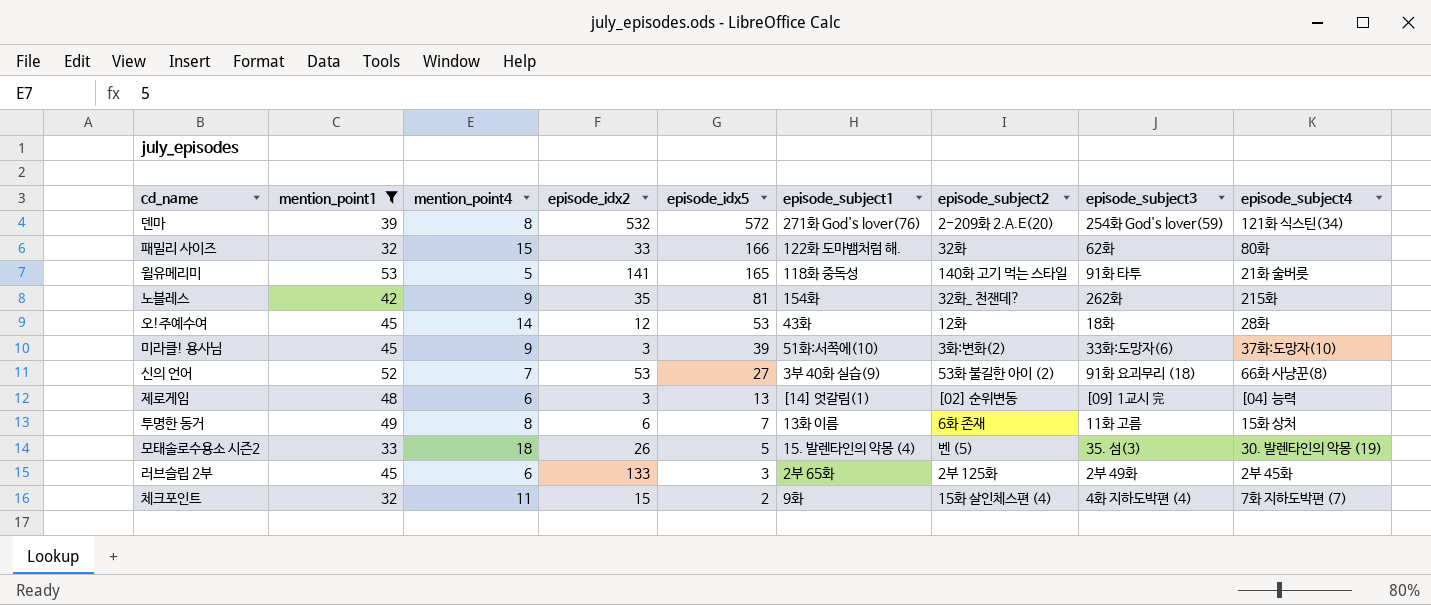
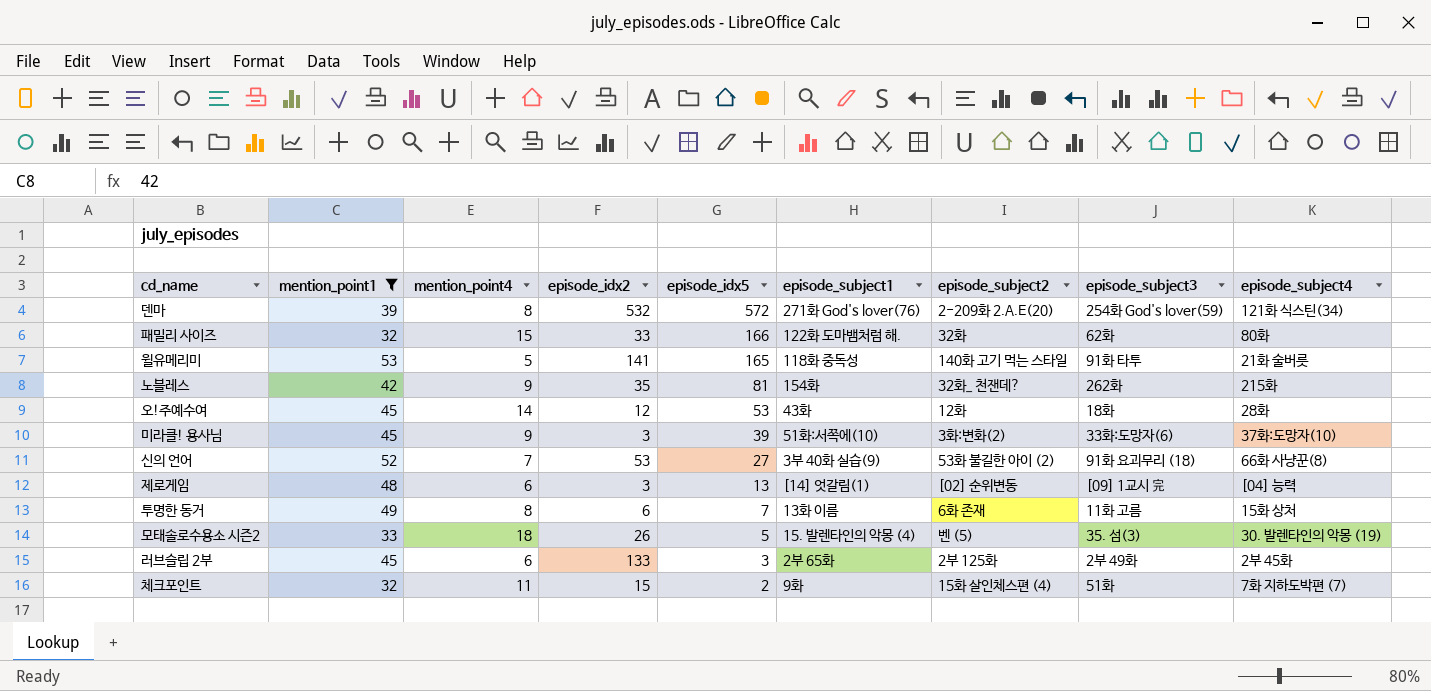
체크포인트 | episode_subject3: 4화 지하도박편 (4) -> 51화

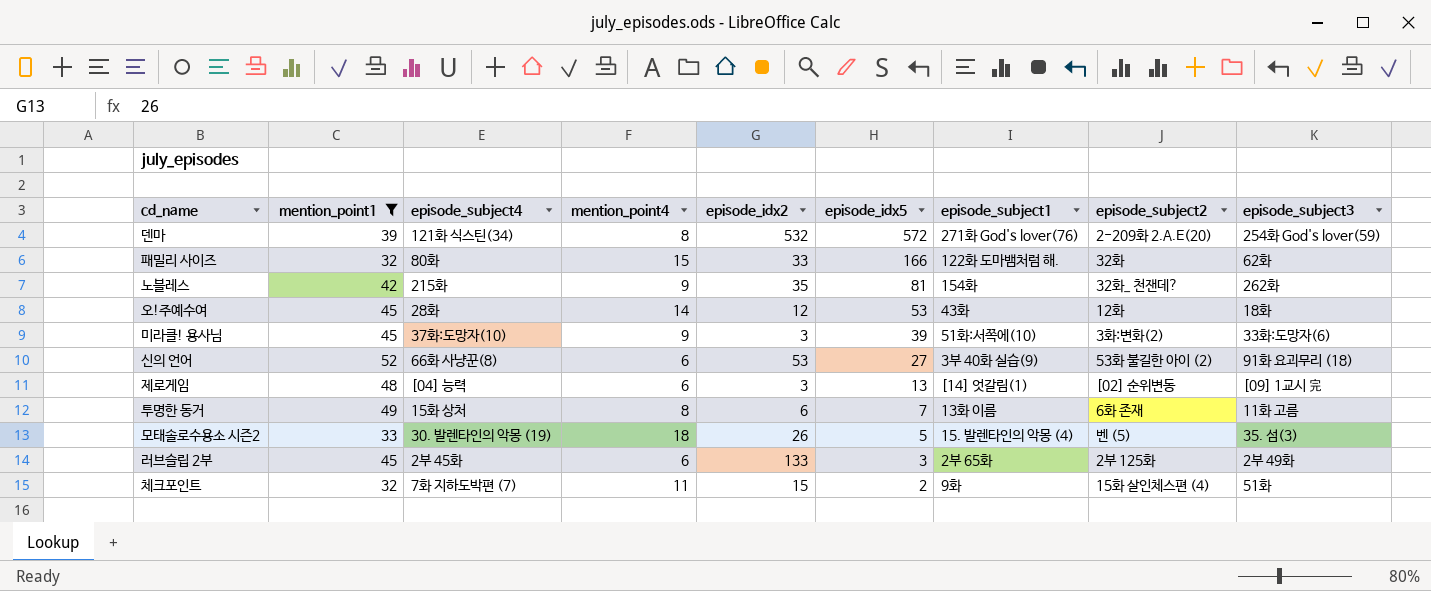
column episode_subject4 | position: 9 -> 3
row 윌유메리미: 53 | 5 | 141 | 165 | 118화 중독성 | 140화 고기 먹는 스타일 | 91화 타투 | 21화 술버릇 -> none
신의 언어 | mention_point4: 7 -> 6

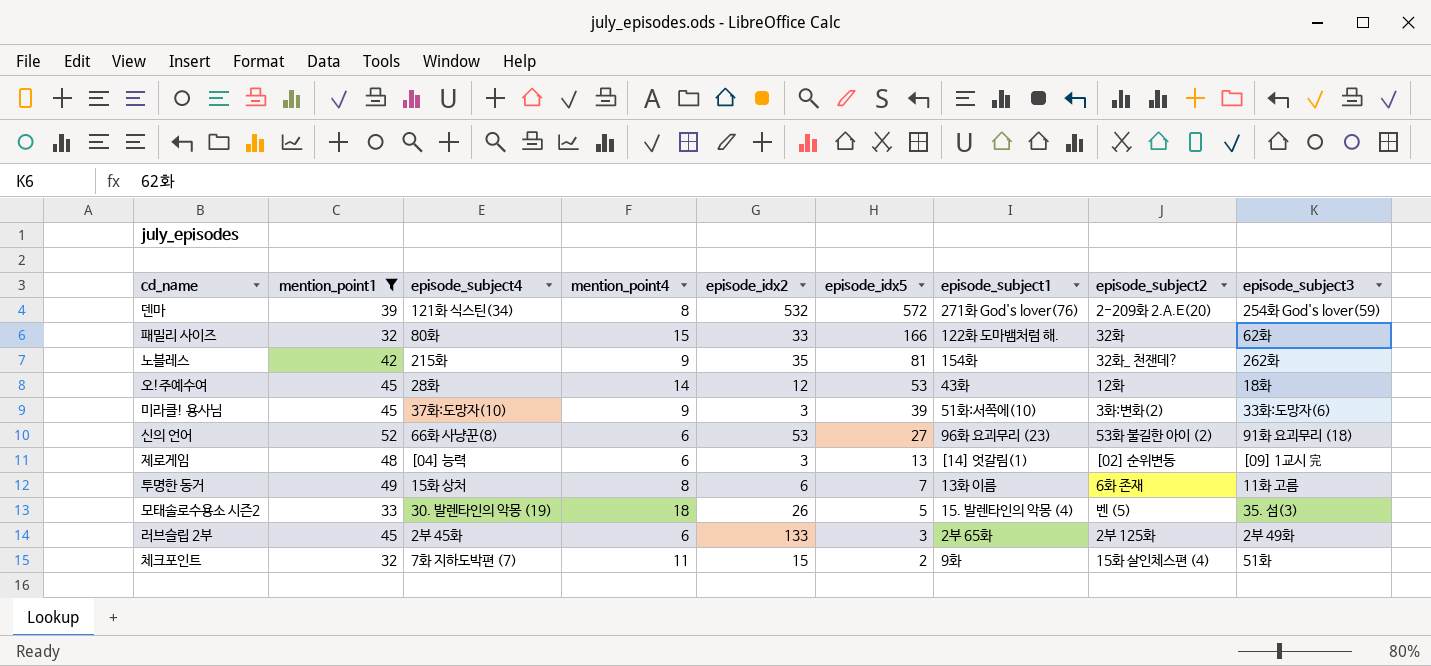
신의 언어 | episode_subject1: 3부 40화 실습(9) -> 96화 요괴무리 (23)

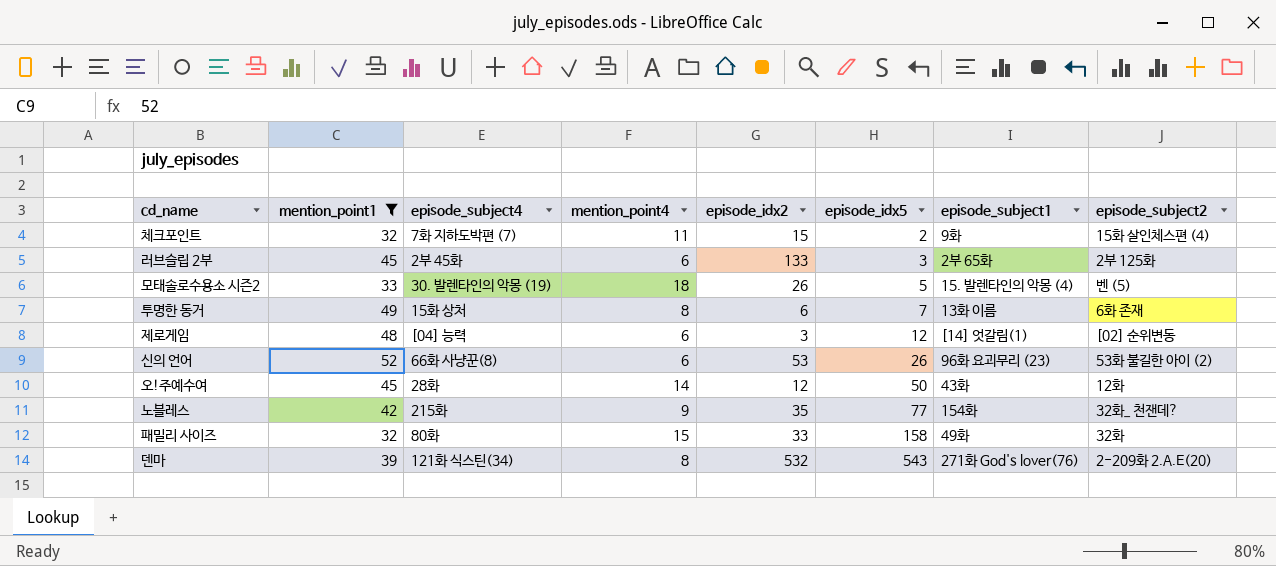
row order: episode_idx5 descending -> episode_idx5 ascending
column episode_subject3 | position: 9 -> none
row 미라클! 용사님: 45 | 37화:도망자(10) | 9 | 3 | 39 | 51화:서쪽에(10) | 3화:변화(2) | 33화:도망자(6) -> none
제로게임 | episode_idx5: 13 -> 12
신의 언어 | episode_idx5: 27 -> 26
오!주예수여 | episode_idx5: 53 -> 50
노블레스 | episode_idx5: 81 -> 77
패밀리 사이즈 | episode_idx5: 166 -> 158
패밀리 사이즈 | episode_subject1: 122화 도마뱀처럼 해. -> 49화
덴마 | episode_idx5: 572 -> 543

